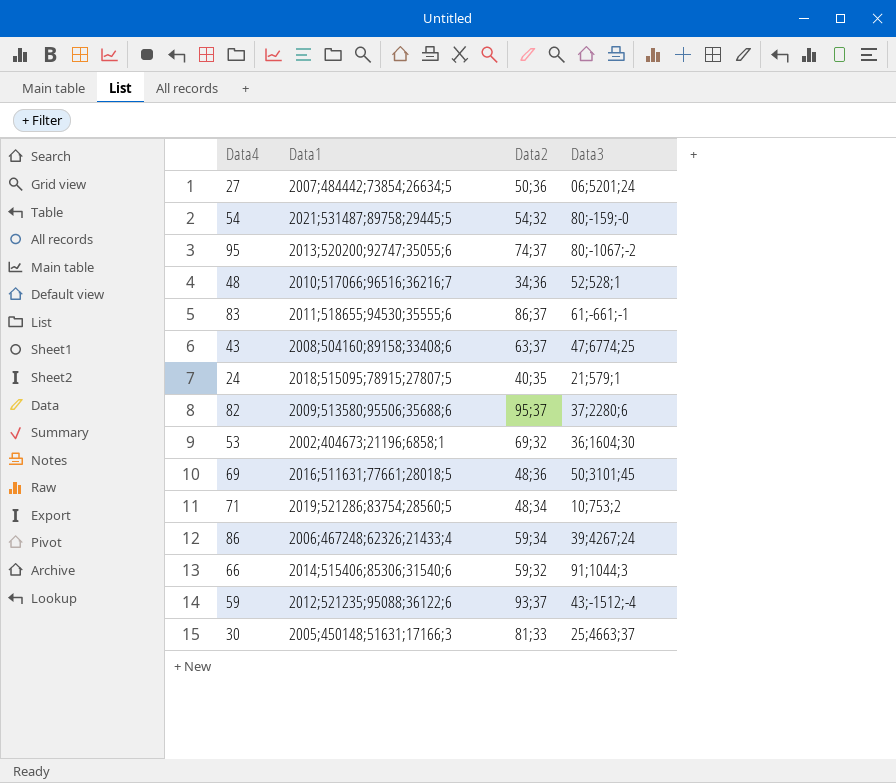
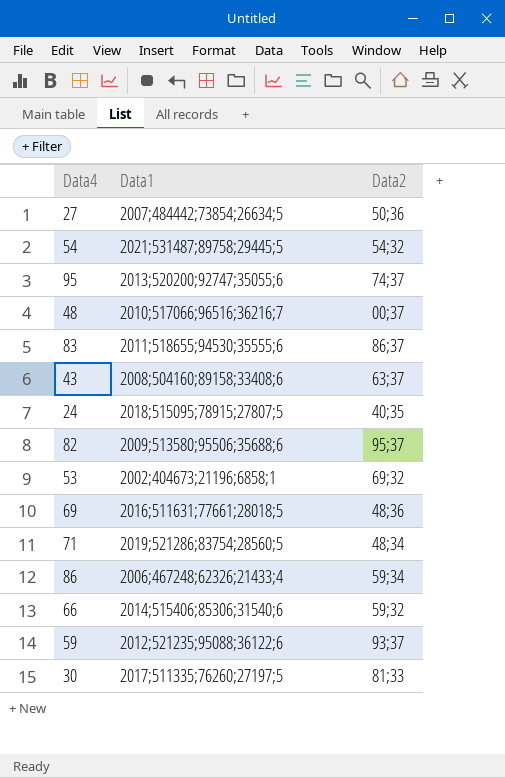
column Data3 | position: 4 -> none
48 | Data2: 34;36 -> 00;37
30 | Data1: 2005;450148;51631;17166;3 -> 2017;511335;76260;27197;5

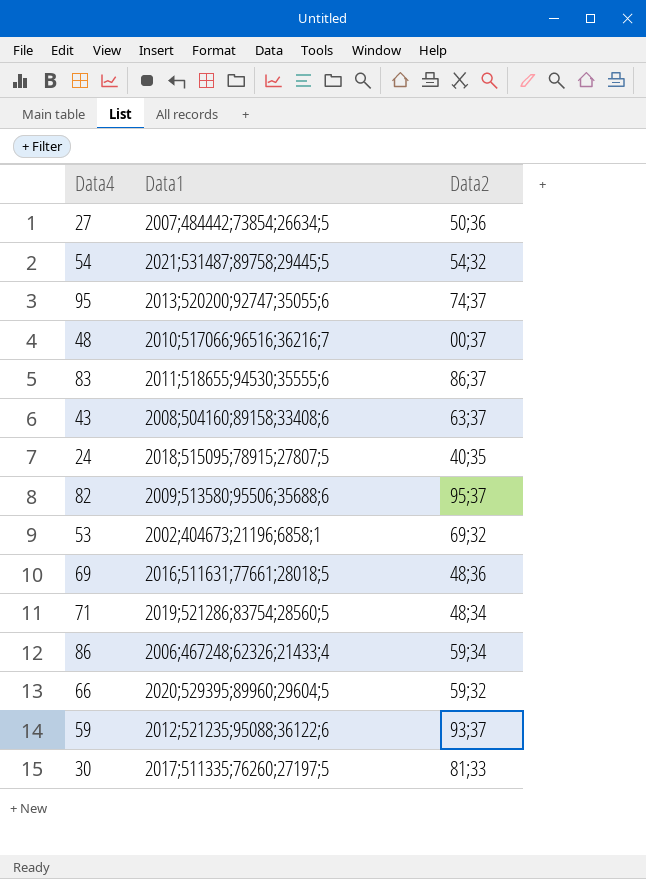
66 | Data1: 2014;515406;85306;31540;6 -> 2020;529395;89960;29604;5

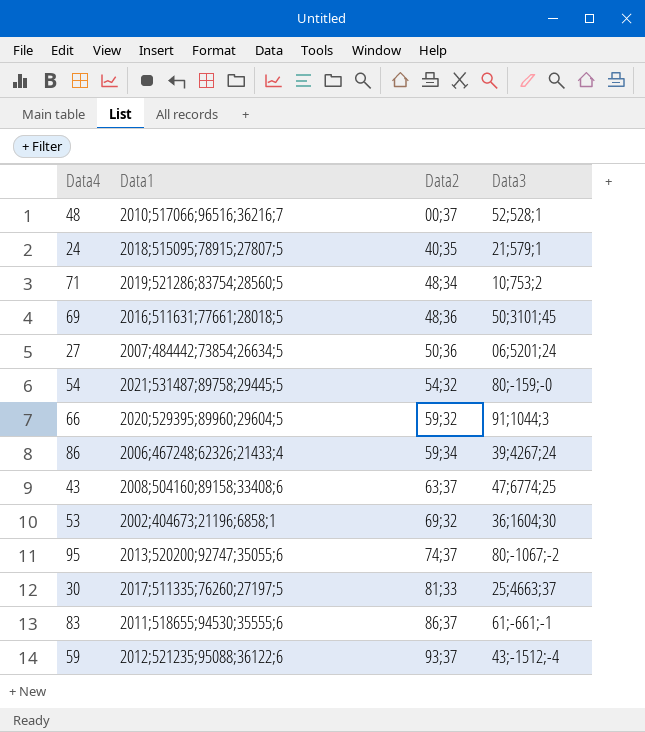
row order: none -> Data2 ascending
column Data3 | position: none -> 4
row 82: 2009;513580;95506;35688;6 | 95;37 -> none

